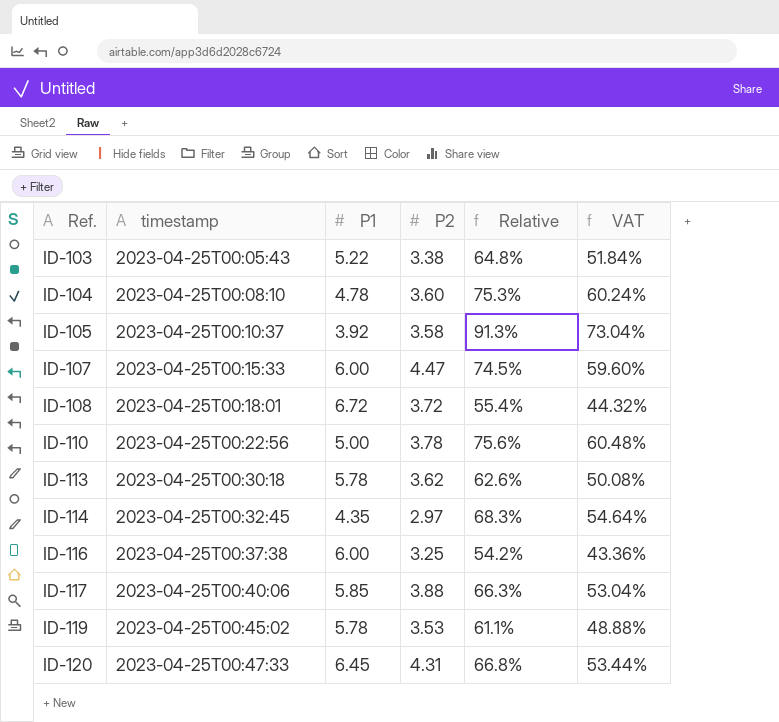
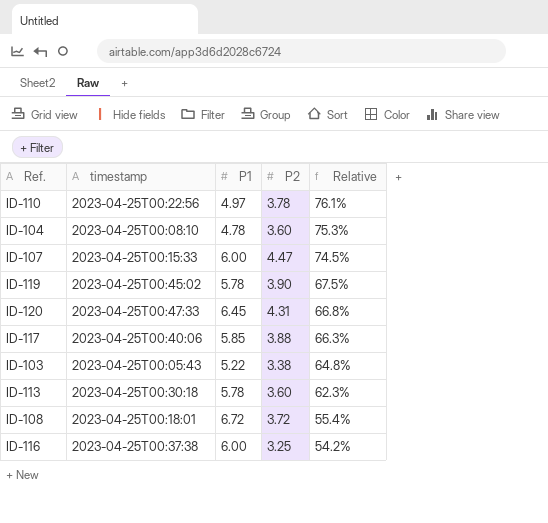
row order: Ref. ascending -> Relative descending
column VAT | formula: [Relative] * 0.8 -> none
row ID-105: 2023-04-25T00:10:37 | 3.92 | 3.58 | 91.3% | 73.04% -> none
row ID-114: 2023-04-25T00:32:45 | 4.35 | 2.97 | 68.3% | 54.64% -> none
ID-110 | P1: 5.00 -> 4.97
ID-110 | Relative: 75.6% -> 76.1%
ID-119 | P2: 3.53 -> 3.90
ID-119 | Relative: 61.1% -> 67.5%
ID-113 | P2: 3.62 -> 3.60
ID-113 | Relative: 62.6% -> 62.3%

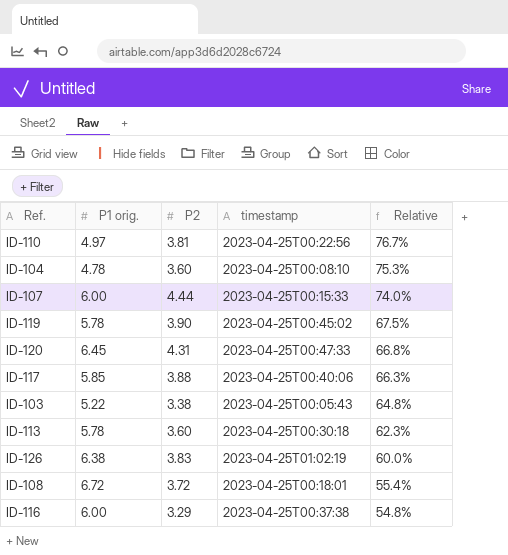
column name: P1 -> P1 orig.
column timestamp | position: 2 -> 4
ID-110 | P2: 3.78 -> 3.81
ID-110 | Relative: 76.1% -> 76.7%
ID-107 | P2: 4.47 -> 4.44
ID-107 | Relative: 74.5% -> 74.0%
row ID-126: none -> 6.38 | 3.83 | 2023-04-25T01:02:19 | 60.0%
ID-116 | P2: 3.25 -> 3.29
ID-116 | Relative: 54.2% -> 54.8%

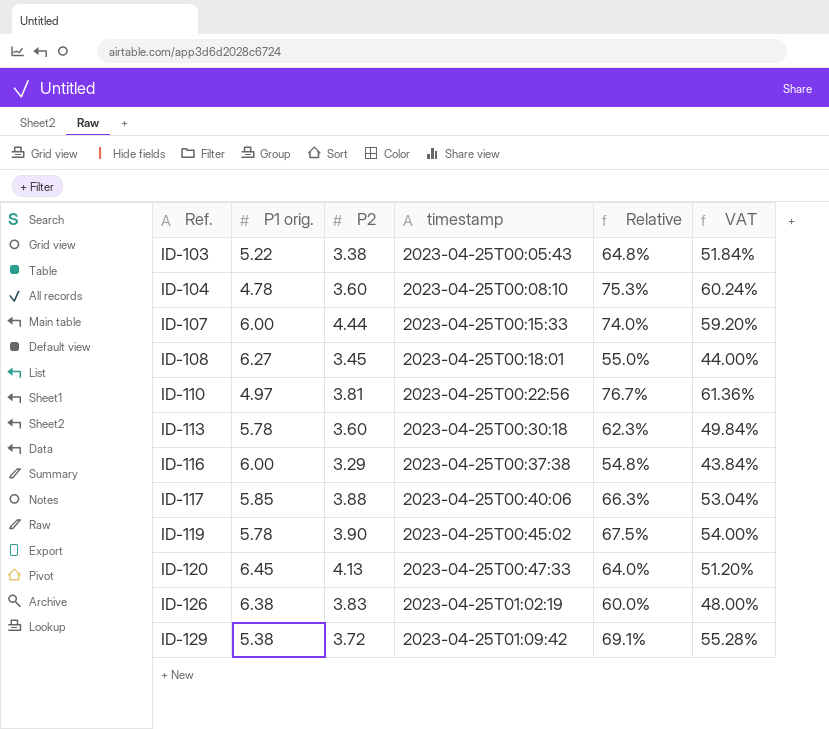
row order: Relative descending -> Ref. ascending
column VAT | formula: none -> [Relative] * 0.8
ID-108 | P1 orig.: 6.72 -> 6.27
ID-108 | P2: 3.72 -> 3.45
ID-108 | Relative: 55.4% -> 55.0%
ID-120 | P2: 4.31 -> 4.13
ID-120 | Relative: 66.8% -> 64.0%
row ID-129: none -> 5.38 | 3.72 | 2023-04-25T01:09:42 | 69.1% | 55.28%

